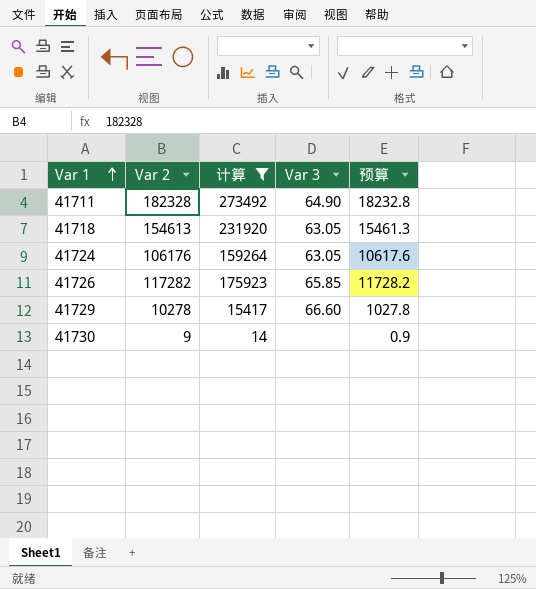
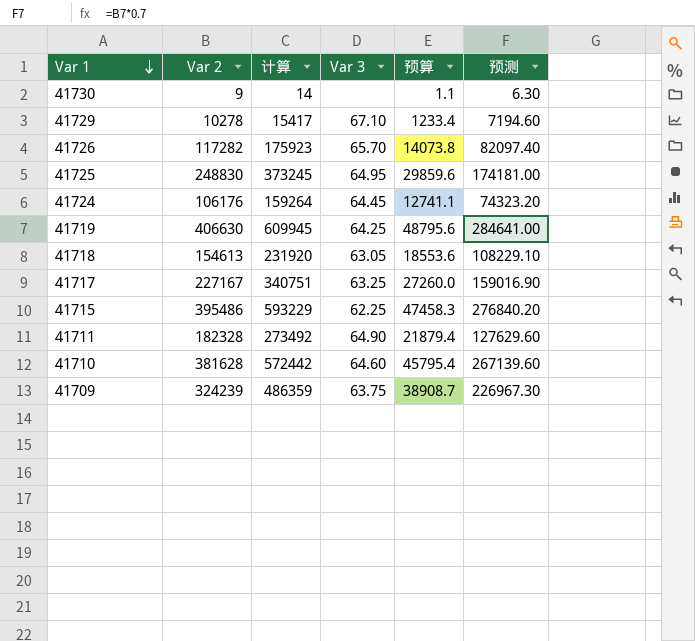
filter: 计算 <= 273492 -> none
row order: Var 1 ascending -> Var 1 descending
column 预算 | formula: [Var 2] * 0.1 -> [Var 2] * 0.12
column 预测 | formula: none -> [Var 2] * 0.7
41729 | Var 3: 66.60 -> 67.10
41726 | Var 3: 65.85 -> 65.70
41724 | Var 3: 63.05 -> 64.45

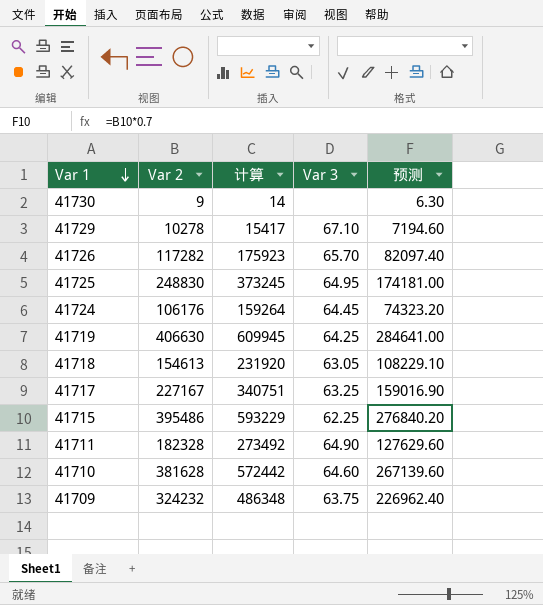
column 预算 | formula: [Var 2] * 0.12 -> none
41709 | Var 2: 324239 -> 324232
41709 | 计算: 486359 -> 486348
41709 | 预测: 226967.30 -> 226962.40

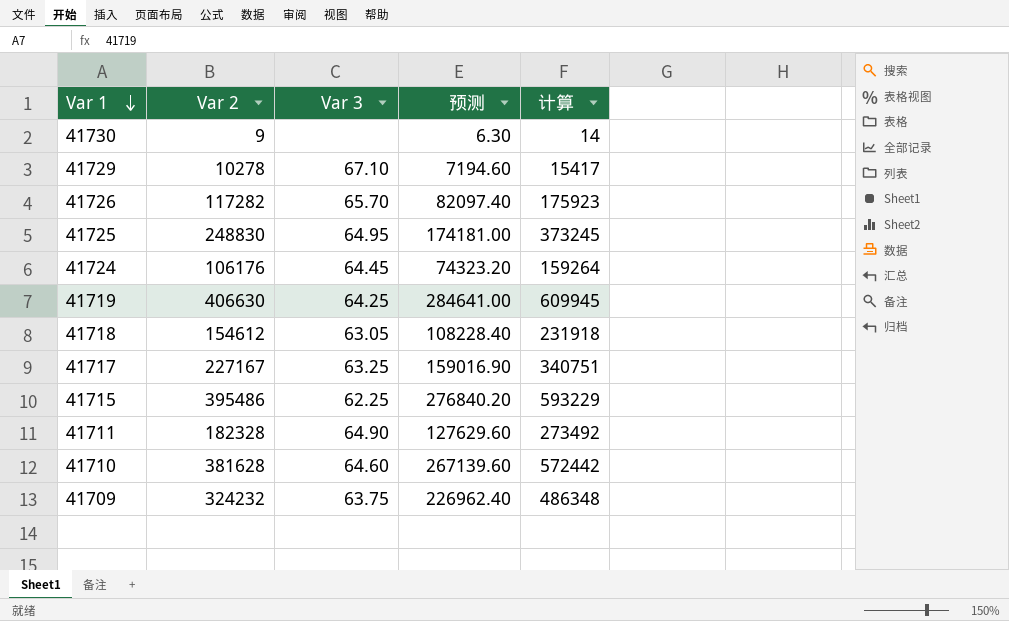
column 计算 | position: 3 -> 5
41718 | Var 2: 154613 -> 154612
41718 | 预测: 108229.10 -> 108228.40
41718 | 计算: 231920 -> 231918

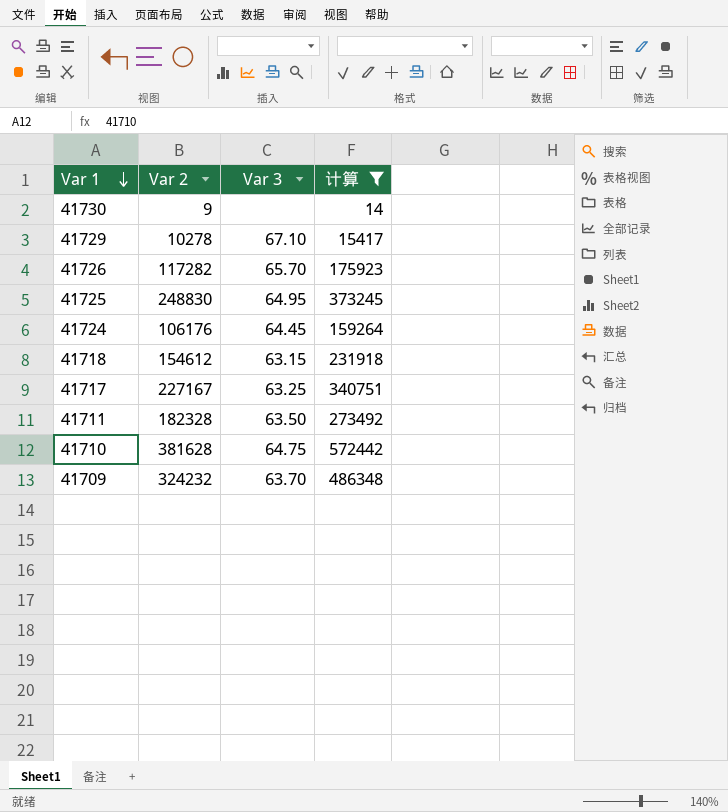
filter: none -> 计算 <= 572442
column 预测 | formula: [Var 2] * 0.7 -> none
41718 | Var 3: 63.05 -> 63.15
41711 | Var 3: 64.90 -> 63.50
41710 | Var 3: 64.60 -> 64.75
41709 | Var 3: 63.75 -> 63.70

